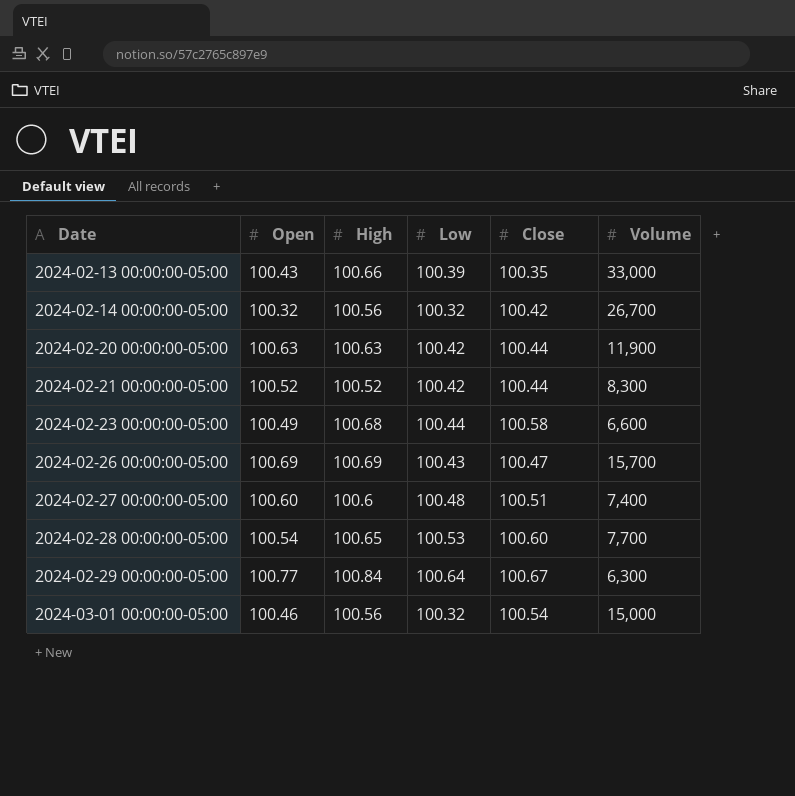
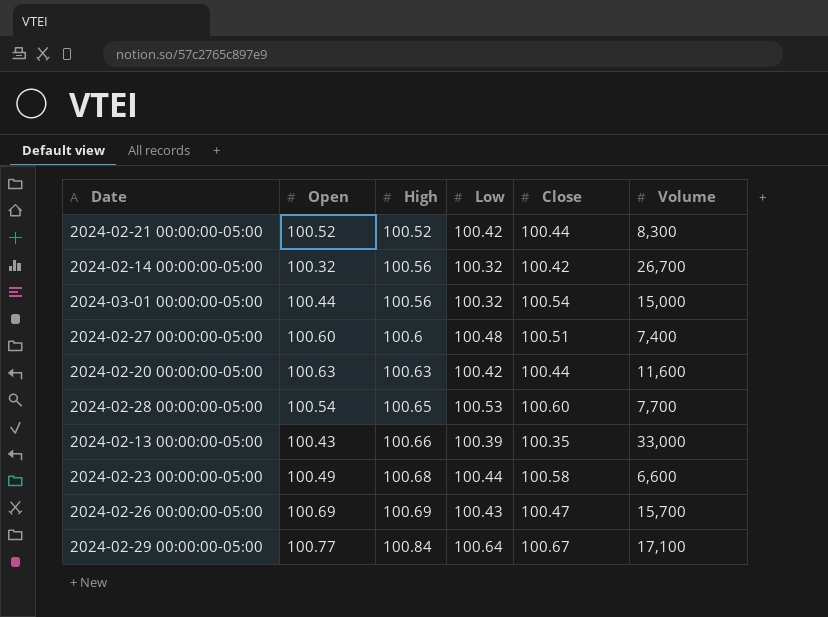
row order: Date ascending -> High ascending
2024-03-01 00:00:00-05:00 | Open: 100.46 -> 100.44
2024-02-20 00:00:00-05:00 | Volume: 11,900 -> 11,600
2024-02-29 00:00:00-05:00 | Volume: 6,300 -> 17,100

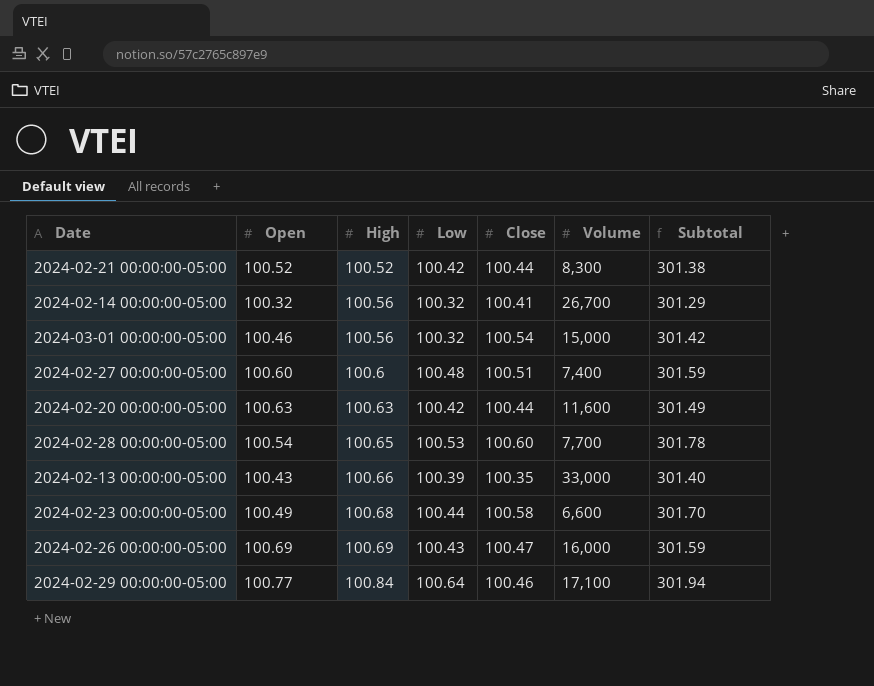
column Subtotal | formula: none -> [High] + [Low] + [Close]
2024-02-14 00:00:00-05:00 | Close: 100.42 -> 100.41
2024-03-01 00:00:00-05:00 | Open: 100.44 -> 100.46
2024-02-26 00:00:00-05:00 | Volume: 15,700 -> 16,000
2024-02-29 00:00:00-05:00 | Close: 100.67 -> 100.46

